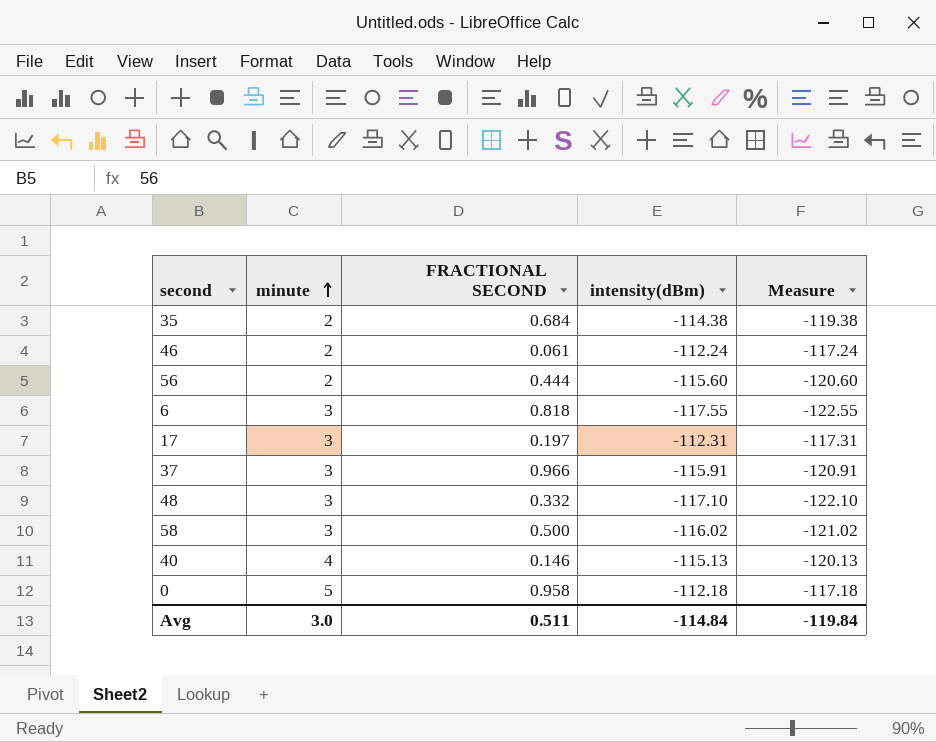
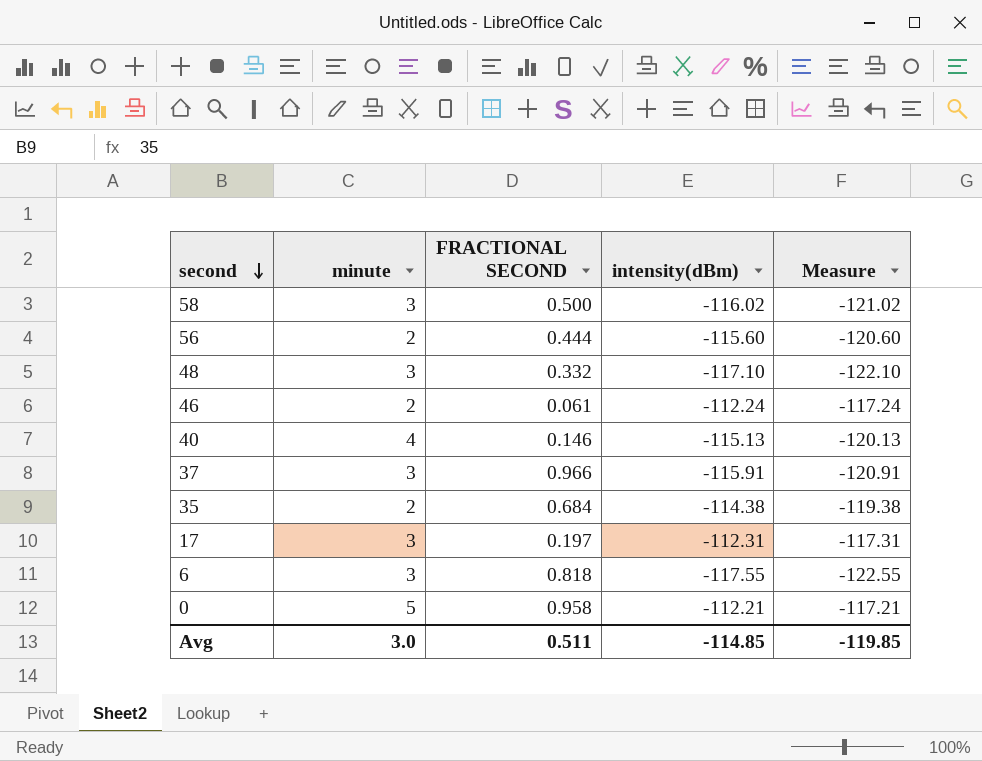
row order: minute ascending -> second descending
0 | intensity(dBm): -112.18 -> -112.21
0 | Measure: -117.18 -> -117.21
Avg | intensity(dBm): -114.84 -> -114.85
Avg | Measure: -119.84 -> -119.85

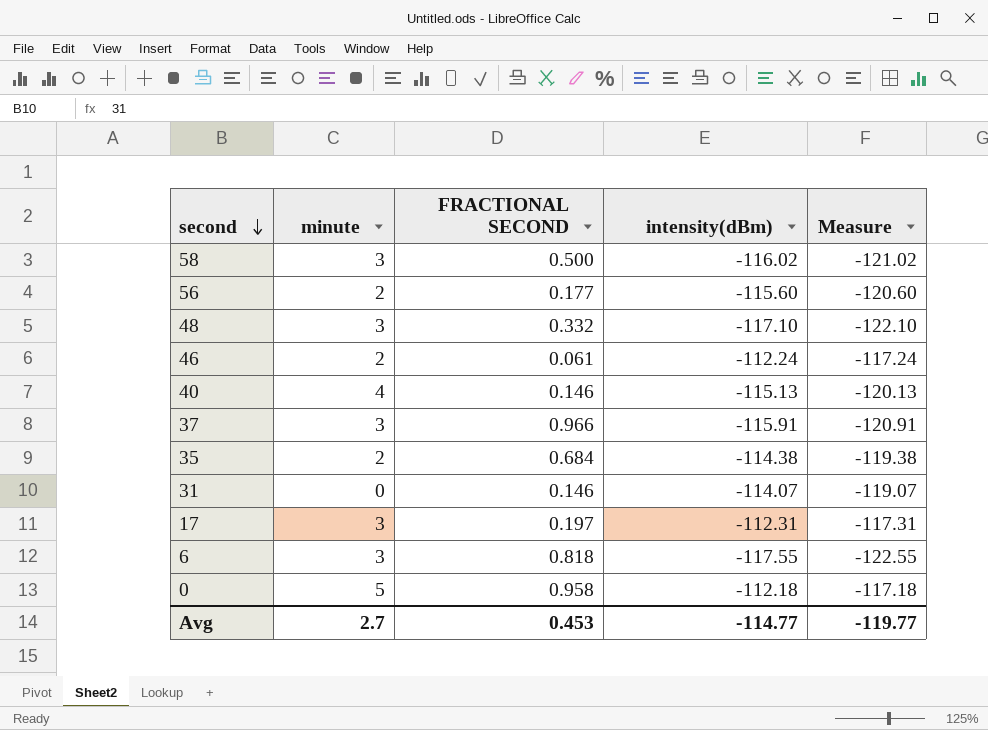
56 | FRACTIONAL SECOND: 0.444 -> 0.177
row 31: none -> 0 | 0.146 | -114.07 | -119.07
0 | intensity(dBm): -112.21 -> -112.18
0 | Measure: -117.21 -> -117.18
Avg | minute: 3.0 -> 2.7
Avg | FRACTIONAL SECOND: 0.511 -> 0.453
Avg | intensity(dBm): -114.85 -> -114.77
Avg | Measure: -119.85 -> -119.77

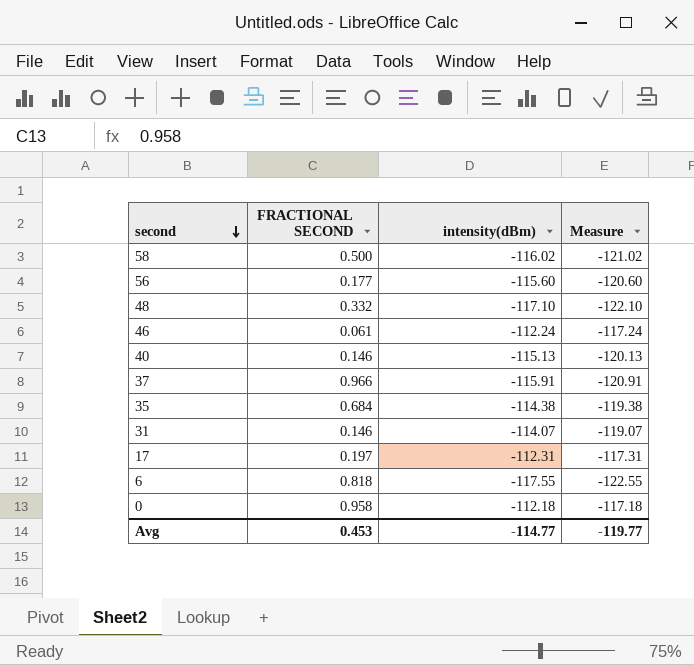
column minute | position: 2 -> none

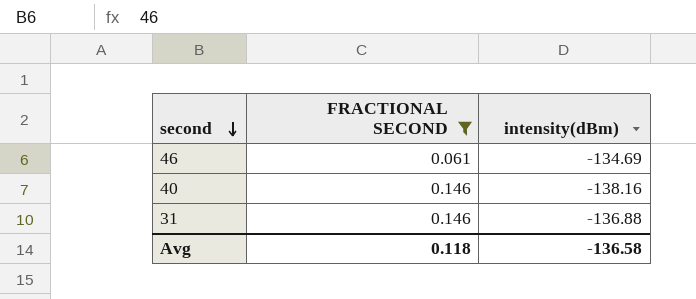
filter: none -> FRACTIONAL SECOND <= 0.146
column Measure | formula: [intensity(dBm)] - 5 -> none
46 | intensity(dBm): -112.24 -> -134.69
40 | intensity(dBm): -115.13 -> -138.16
31 | intensity(dBm): -114.07 -> -136.88
Avg | FRACTIONAL SECOND: 0.453 -> 0.118
Avg | intensity(dBm): -114.77 -> -136.58

